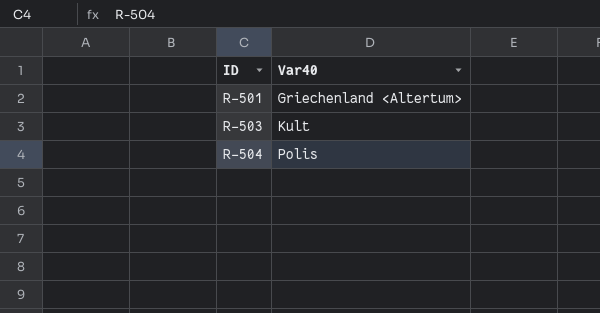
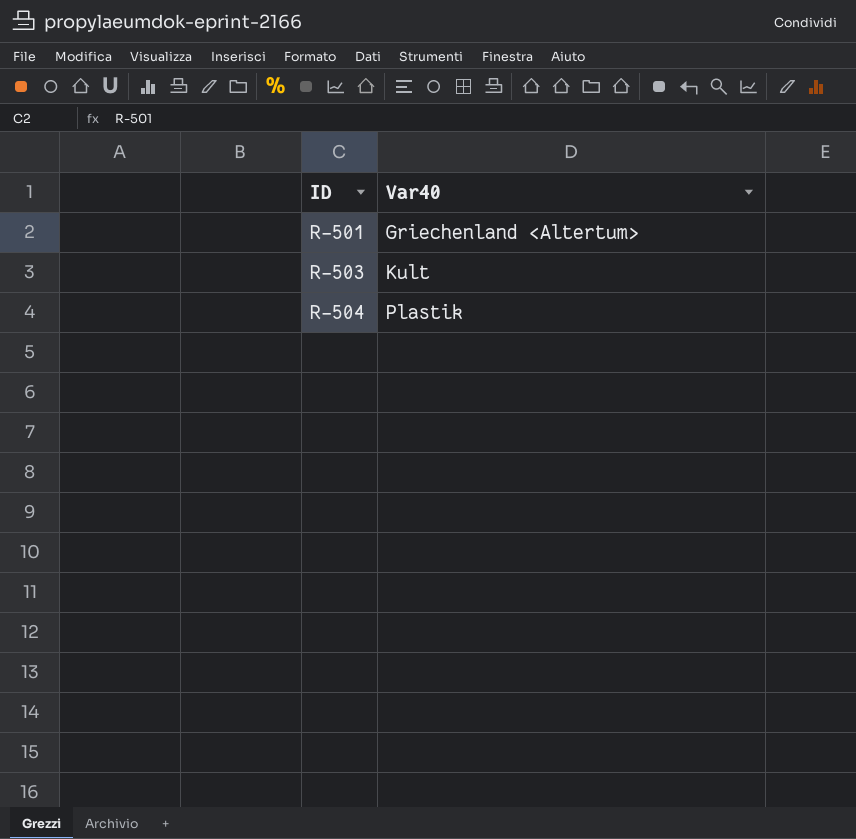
R-504 | Var40: Polis -> Plastik

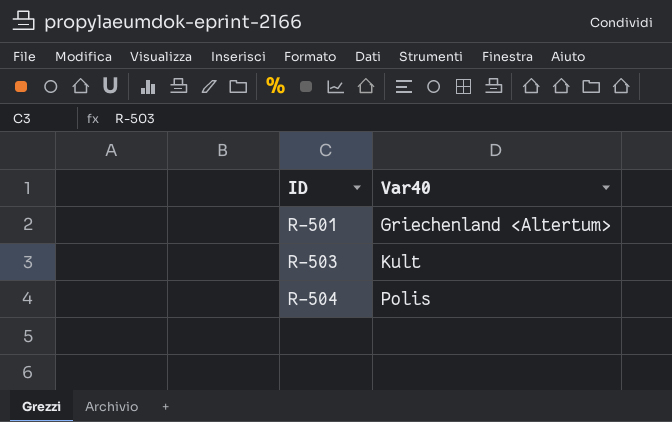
R-504 | Var40: Plastik -> Polis

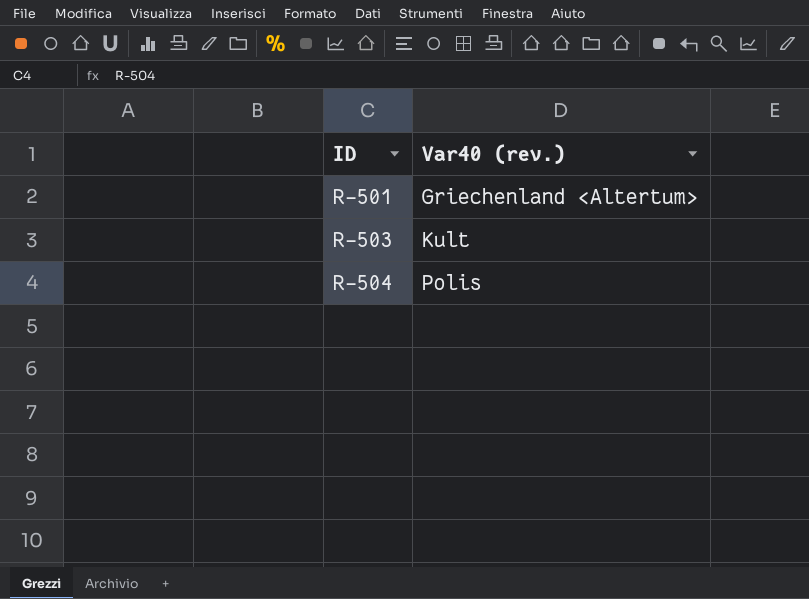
column name: Var40 -> Var40 (rev.)

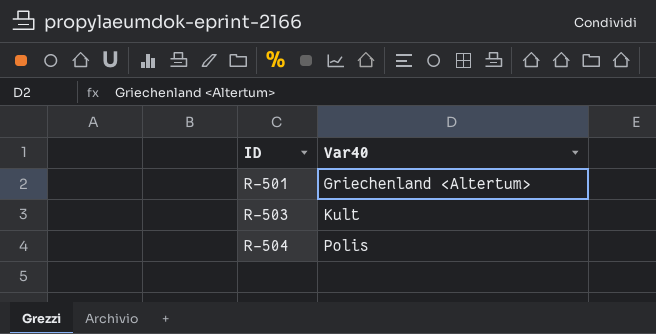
column name: Var40 (rev.) -> Var40

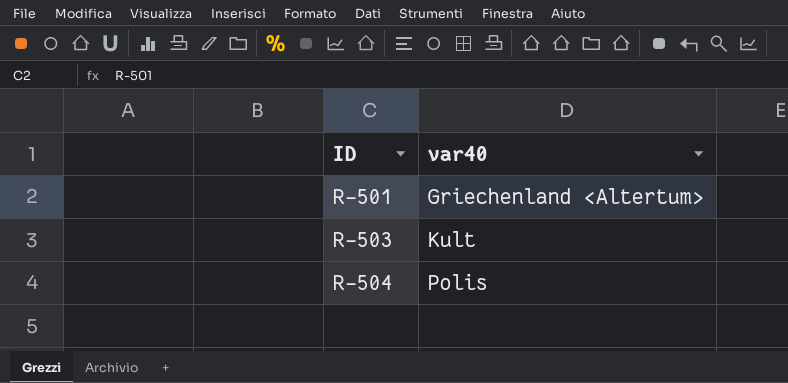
column name: Var40 -> var40

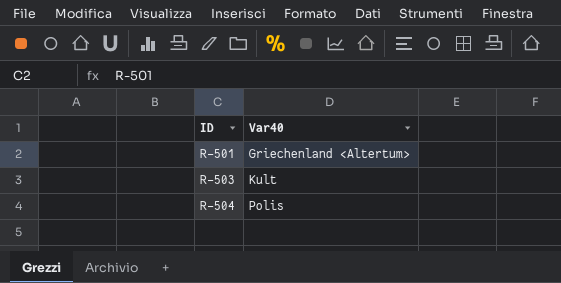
column name: var40 -> Var40

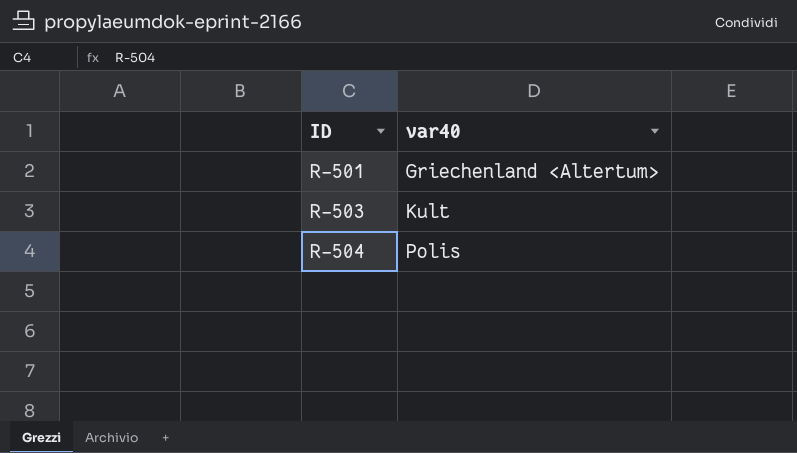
column name: Var40 -> var40

